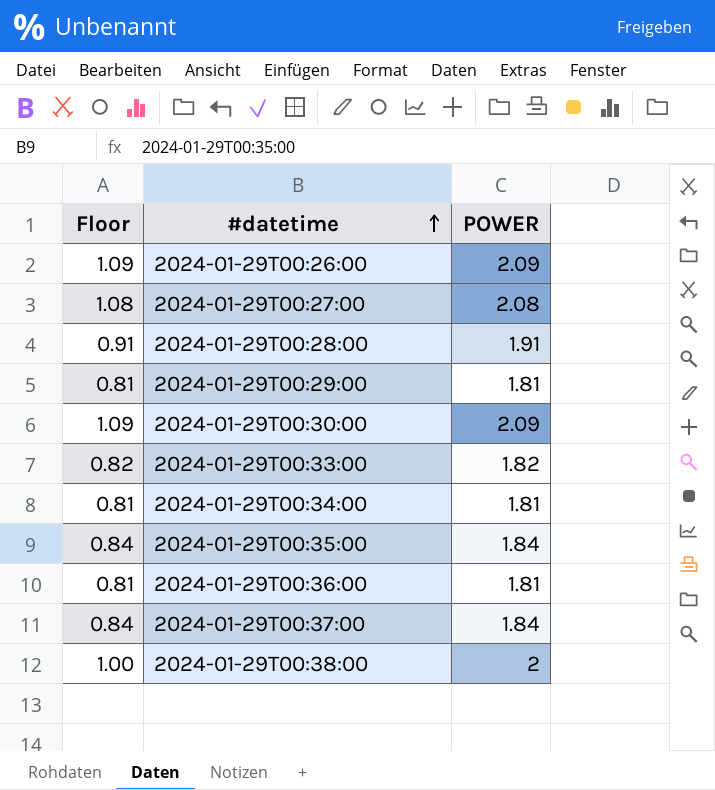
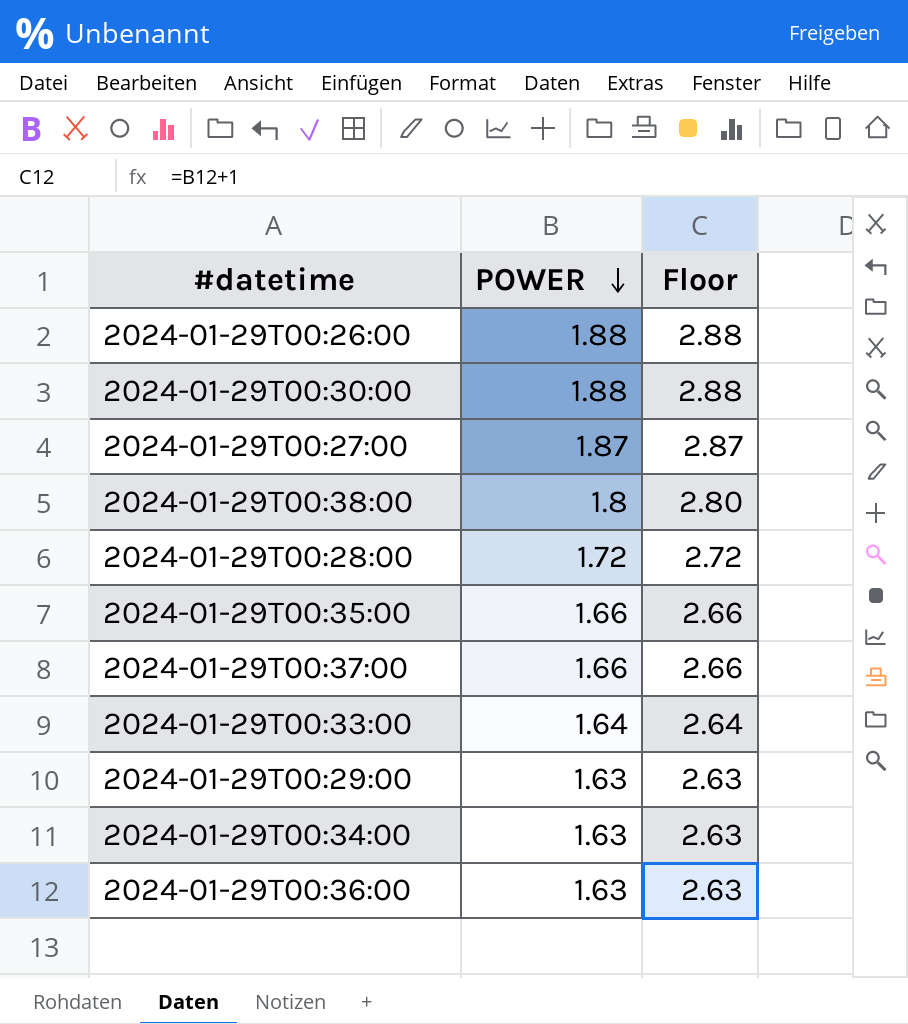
row order: #datetime ascending -> POWER descending
column Floor | formula: [POWER] - 1 -> [POWER] + 1
column Floor | position: 1 -> 3
2024-01-29T00:26:00 | POWER: 2.09 -> 1.88
2024-01-29T00:30:00 | POWER: 2.09 -> 1.88
2024-01-29T00:27:00 | POWER: 2.08 -> 1.87
2024-01-29T00:38:00 | POWER: 2 -> 1.8
2024-01-29T00:28:00 | POWER: 1.91 -> 1.72
2024-01-29T00:35:00 | POWER: 1.84 -> 1.66
2024-01-29T00:37:00 | POWER: 1.84 -> 1.66
2024-01-29T00:33:00 | POWER: 1.82 -> 1.64
2024-01-29T00:29:00 | POWER: 1.81 -> 1.63
2024-01-29T00:34:00 | POWER: 1.81 -> 1.63
2024-01-29T00:36:00 | POWER: 1.81 -> 1.63

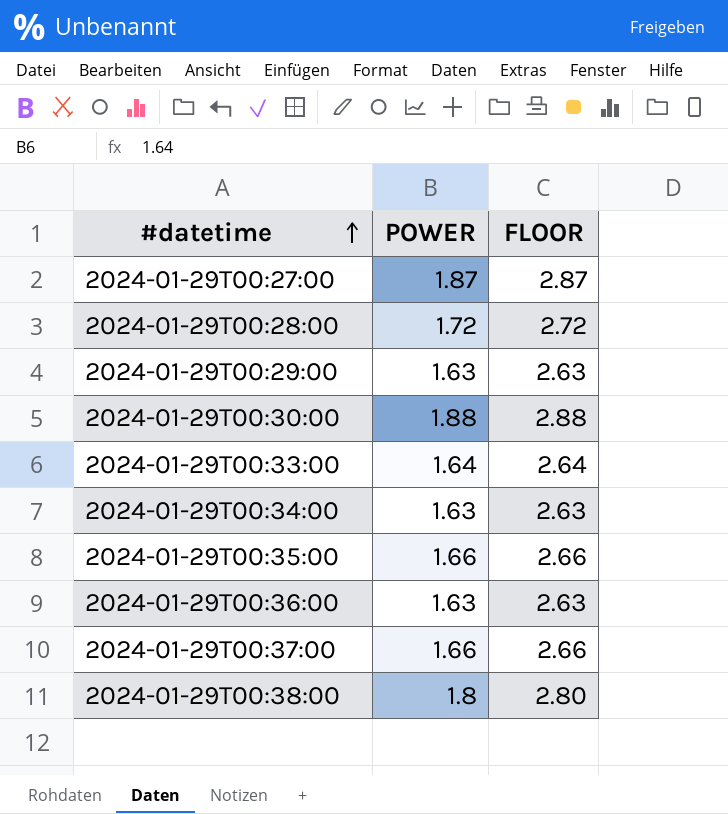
row order: POWER descending -> #datetime ascending
column name: Floor -> FLOOR
row 2024-01-29T00:26:00: 1.88 | 2.88 -> none

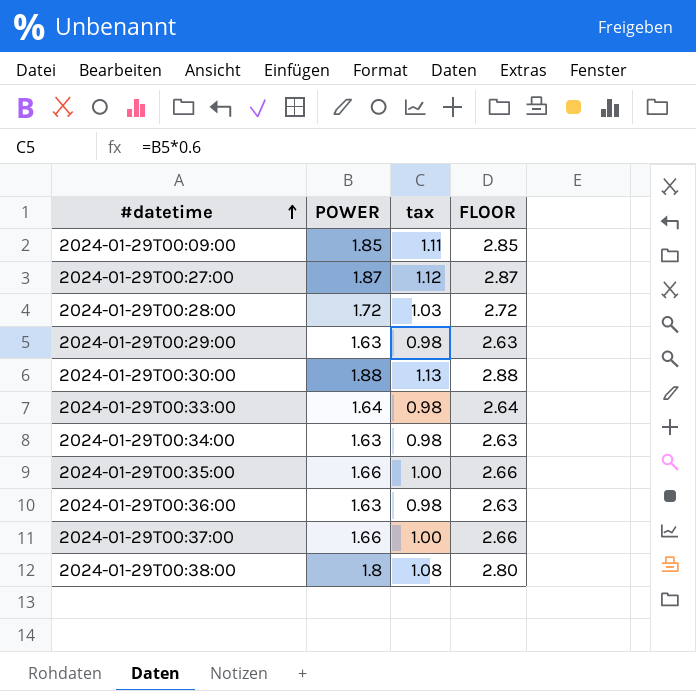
column tax | formula: none -> [POWER] * 0.6
row 2024-01-29T00:09:00: none -> 1.85 | 1.11 | 2.85

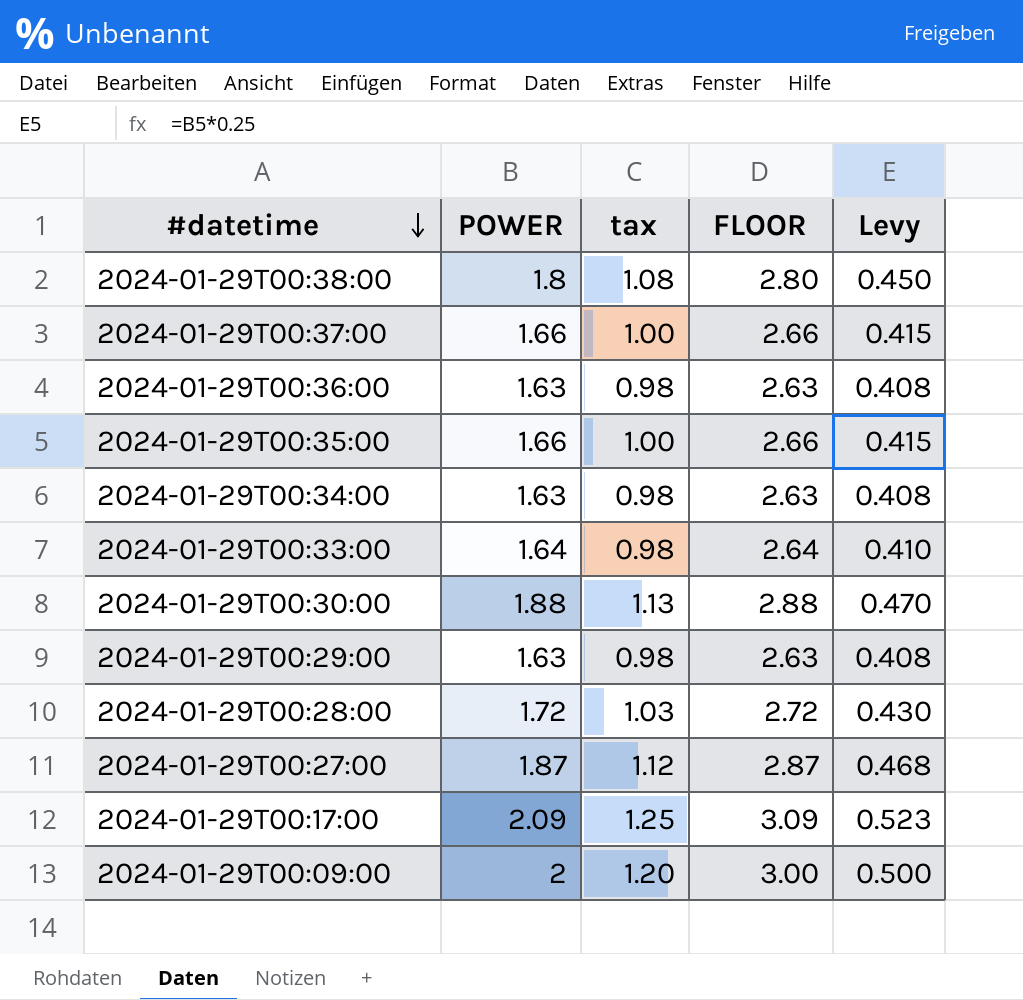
row order: #datetime ascending -> #datetime descending
column Levy | formula: none -> [POWER] * 0.25
row 2024-01-29T00:17:00: none -> 2.09 | 1.25 | 3.09 | 0.523
2024-01-29T00:09:00 | POWER: 1.85 -> 2
2024-01-29T00:09:00 | tax: 1.11 -> 1.20
2024-01-29T00:09:00 | FLOOR: 2.85 -> 3.00

